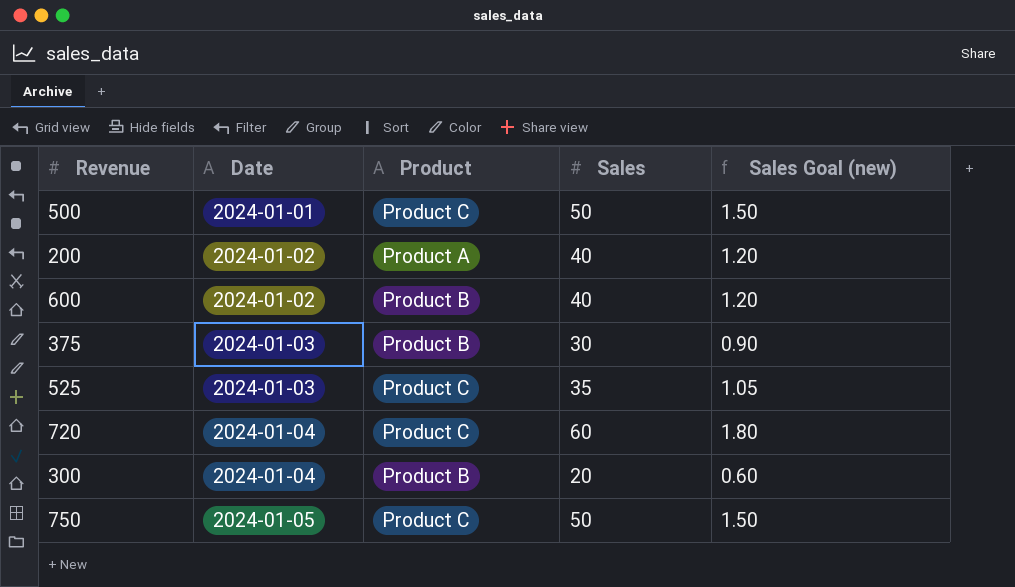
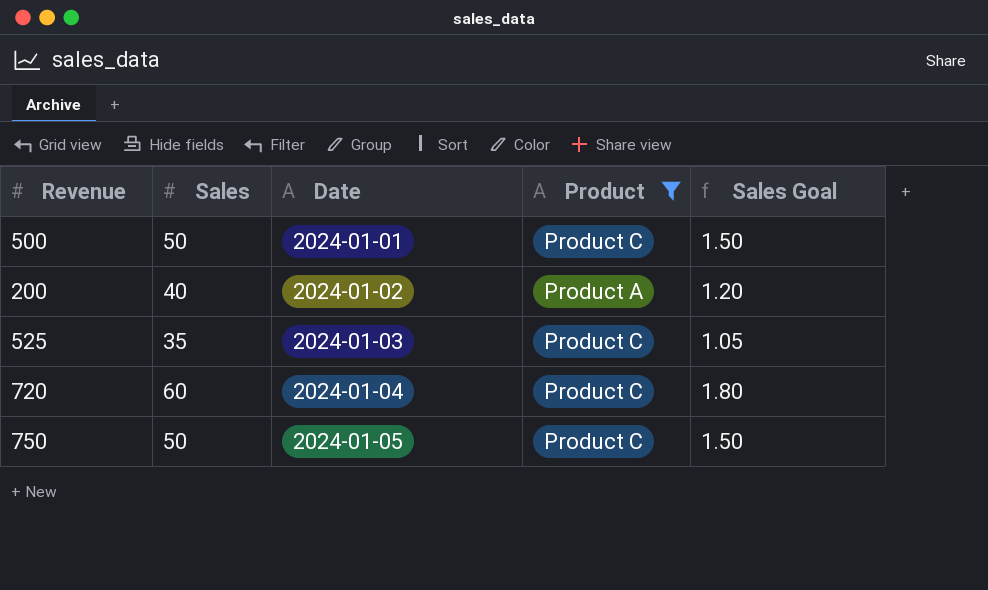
filter: none -> Product != Product B
column Sales | position: 4 -> 2
column name: Sales Goal (new) -> Sales Goal

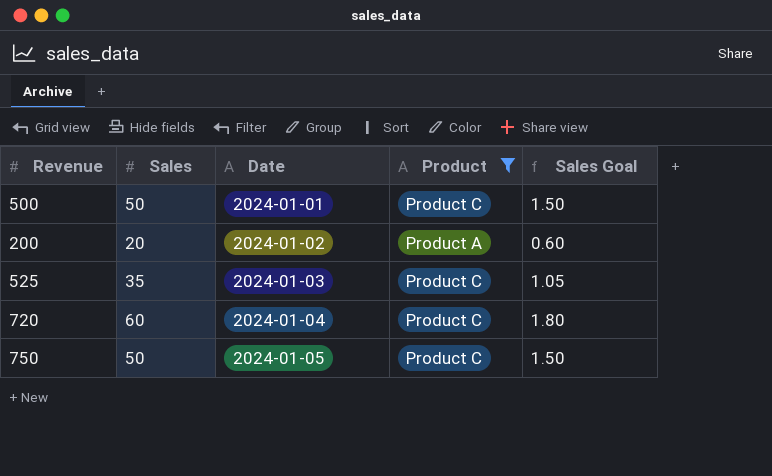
200 | Sales: 40 -> 20
200 | Sales Goal: 1.20 -> 0.60

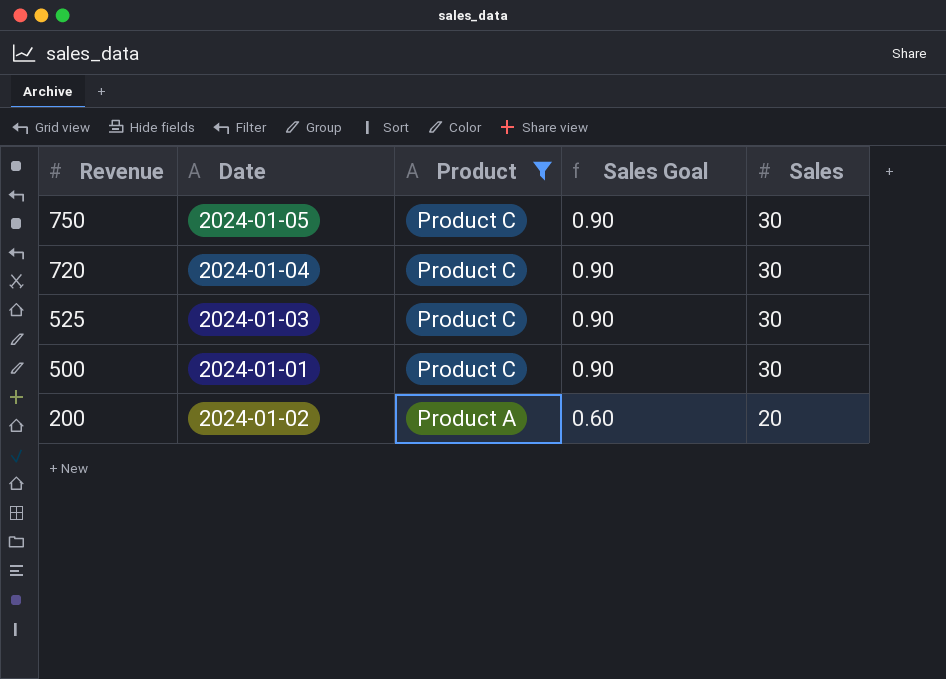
row order: Date ascending -> Revenue descending
column Sales | position: 2 -> 5
750 | Sales Goal: 1.50 -> 0.90
750 | Sales: 50 -> 30
720 | Sales Goal: 1.80 -> 0.90
720 | Sales: 60 -> 30
525 | Sales Goal: 1.05 -> 0.90
525 | Sales: 35 -> 30
500 | Sales Goal: 1.50 -> 0.90
500 | Sales: 50 -> 30

